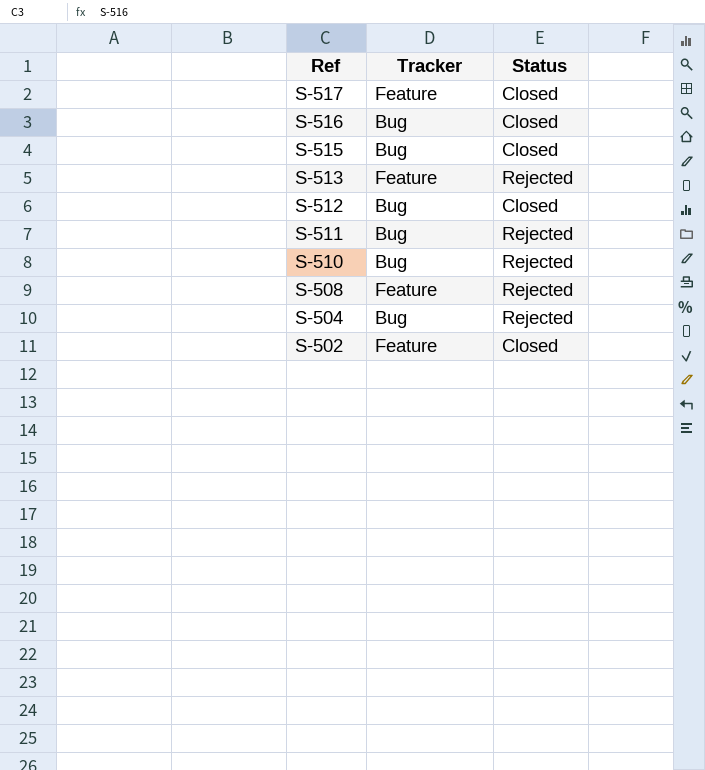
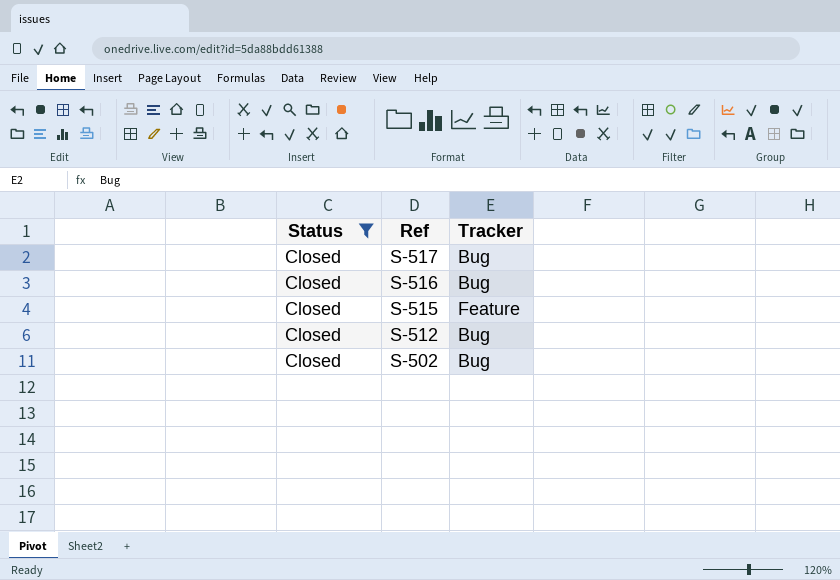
filter: none -> Status = Closed
column Status | position: 3 -> 1
S-517 | Tracker: Feature -> Bug
S-515 | Tracker: Bug -> Feature
S-502 | Tracker: Feature -> Bug

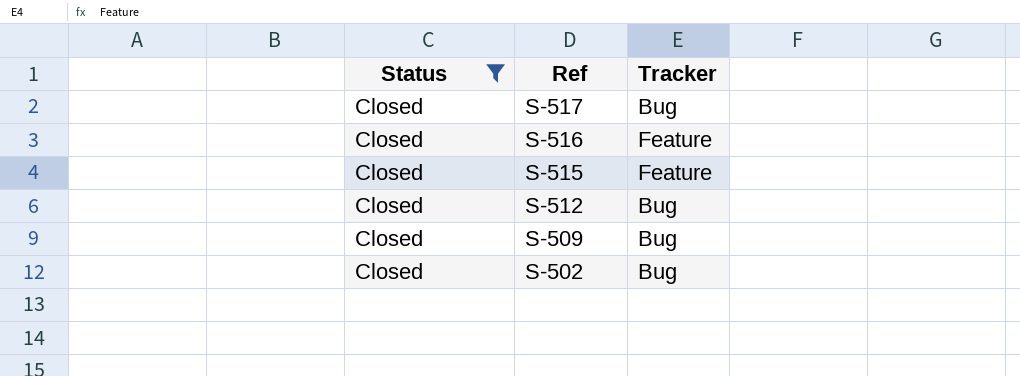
S-516 | Tracker: Bug -> Feature
row S-509: none -> Closed | Bug

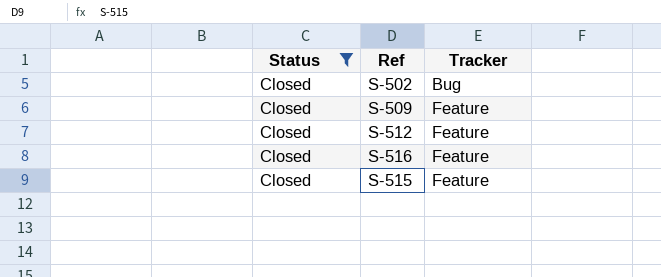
row order: Ref descending -> Tracker ascending
row S-517: Closed | Bug -> none
S-509 | Tracker: Bug -> Feature
S-512 | Tracker: Bug -> Feature

